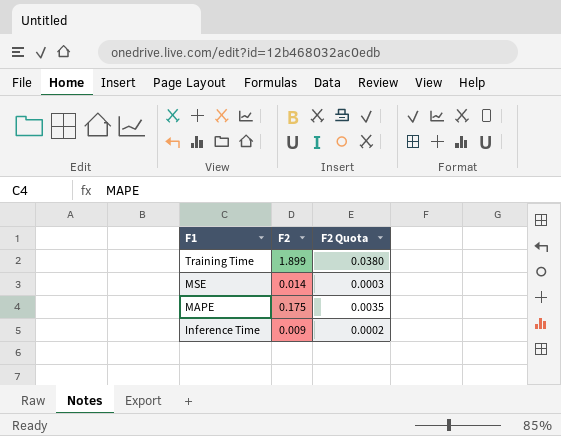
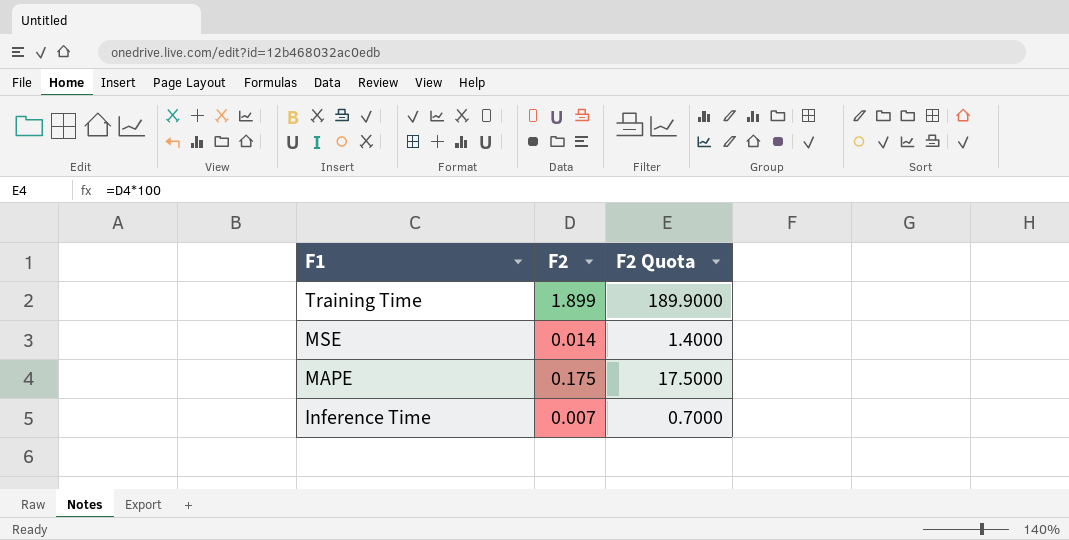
column F2 Quota | formula: [F2] * 0.02 -> [F2] * 100
Inference Time | F2: 0.009 -> 0.007

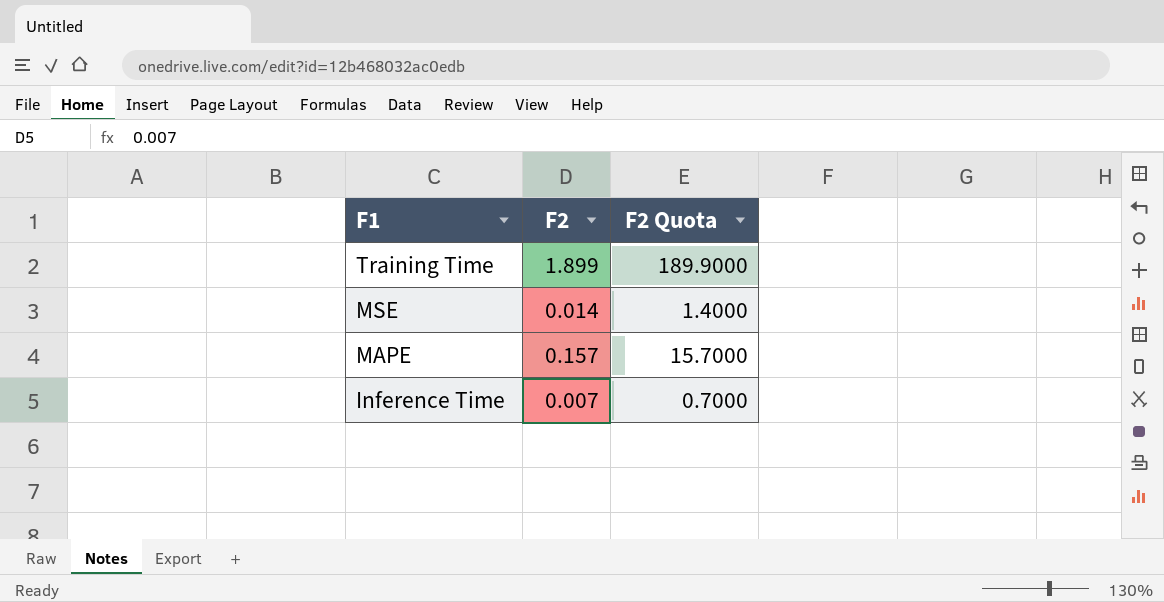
MAPE | F2: 0.175 -> 0.157
MAPE | F2 Quota: 17.5000 -> 15.7000

